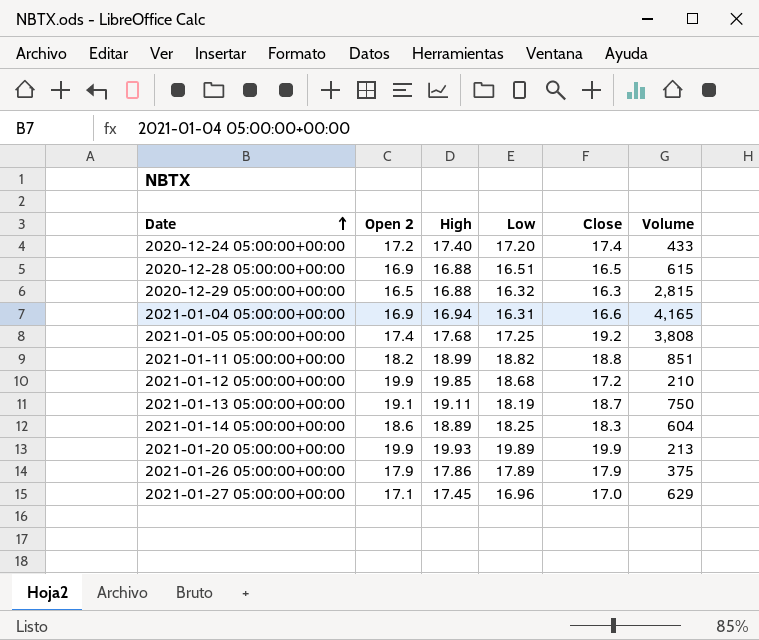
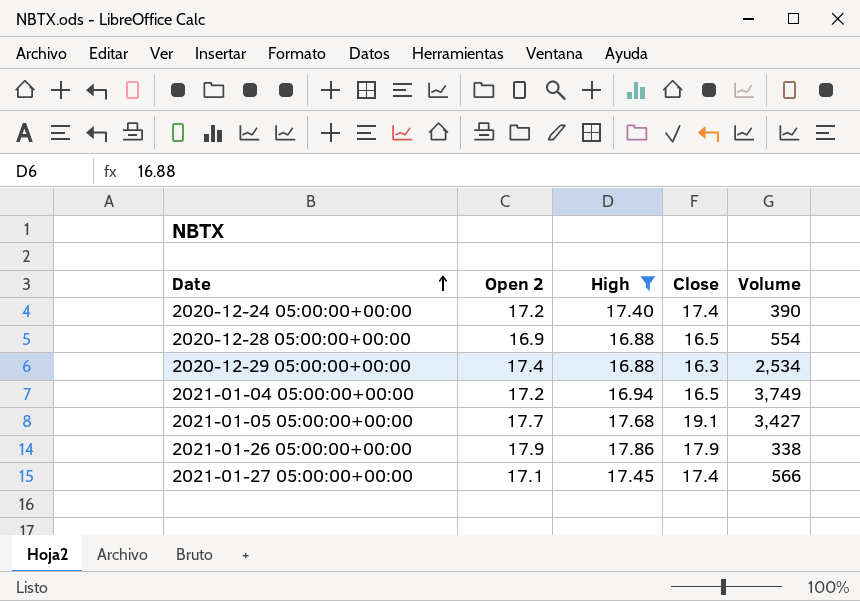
filter: none -> High <= 17.86
column Low | position: 4 -> none
2020-12-24 05:00:00+00:00 | Volume: 433 -> 390
2020-12-28 05:00:00+00:00 | Volume: 615 -> 554
2020-12-29 05:00:00+00:00 | Open 2: 16.5 -> 17.4
2020-12-29 05:00:00+00:00 | Volume: 2,815 -> 2,534
2021-01-04 05:00:00+00:00 | Open 2: 16.9 -> 17.2
2021-01-04 05:00:00+00:00 | Close: 16.6 -> 16.5
2021-01-04 05:00:00+00:00 | Volume: 4,165 -> 3,749
2021-01-05 05:00:00+00:00 | Open 2: 17.4 -> 17.7
2021-01-05 05:00:00+00:00 | Close: 19.2 -> 19.1
2021-01-05 05:00:00+00:00 | Volume: 3,808 -> 3,427
2021-01-26 05:00:00+00:00 | Volume: 375 -> 338
2021-01-27 05:00:00+00:00 | Close: 17.0 -> 17.4
2021-01-27 05:00:00+00:00 | Volume: 629 -> 566

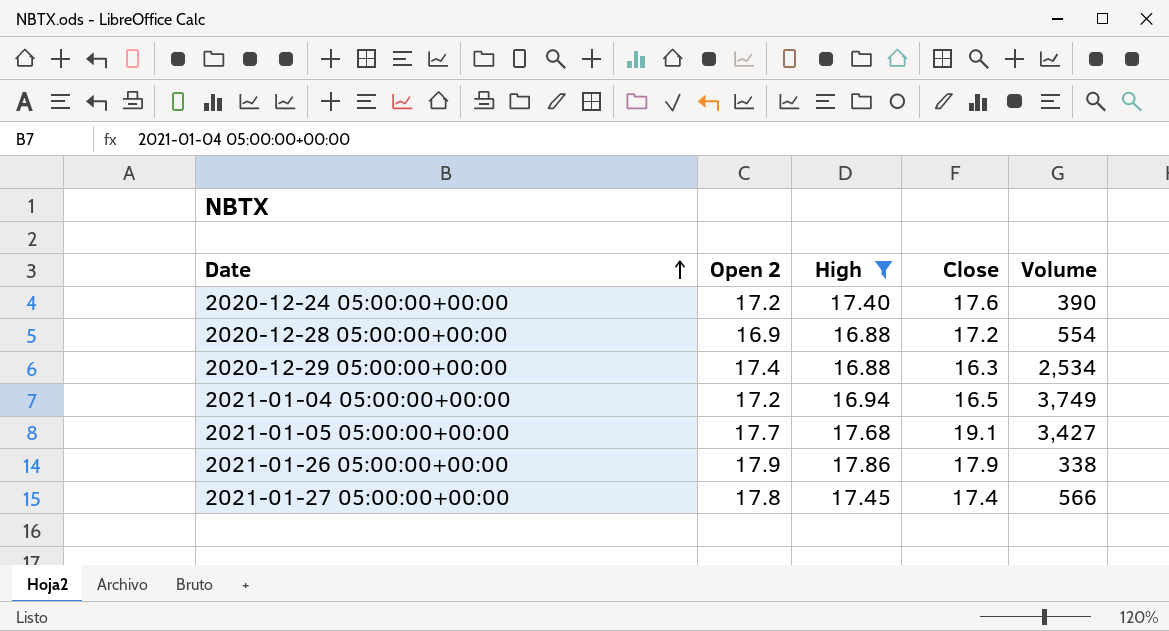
2020-12-24 05:00:00+00:00 | Close: 17.4 -> 17.6
2020-12-28 05:00:00+00:00 | Close: 16.5 -> 17.2
2021-01-27 05:00:00+00:00 | Open 2: 17.1 -> 17.8

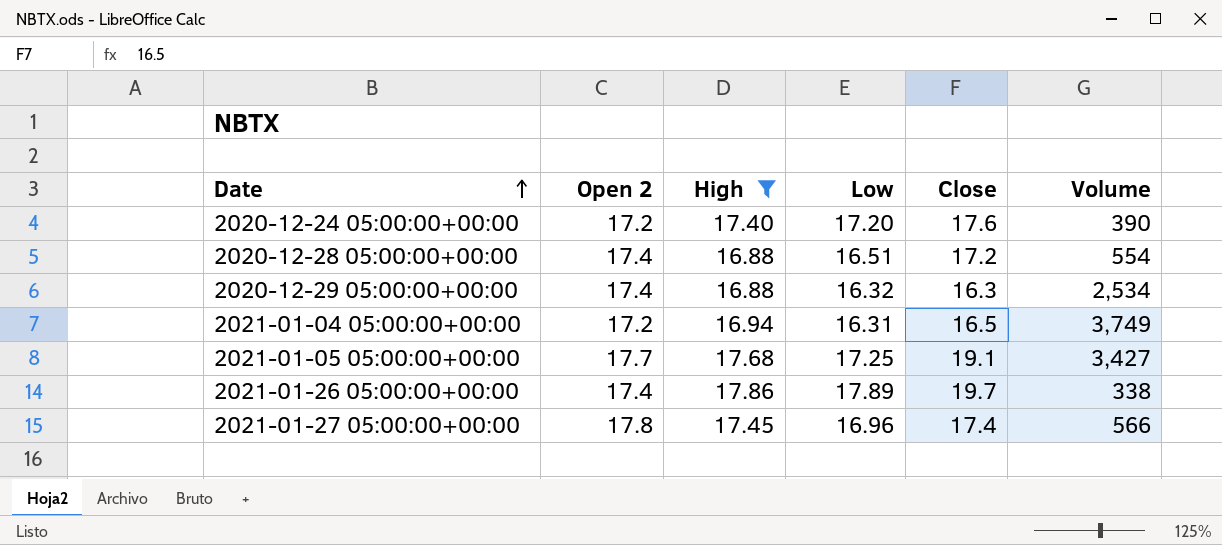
column Low | position: none -> 4
2020-12-28 05:00:00+00:00 | Open 2: 16.9 -> 17.4
2021-01-26 05:00:00+00:00 | Open 2: 17.9 -> 17.4
2021-01-26 05:00:00+00:00 | Close: 17.9 -> 19.7

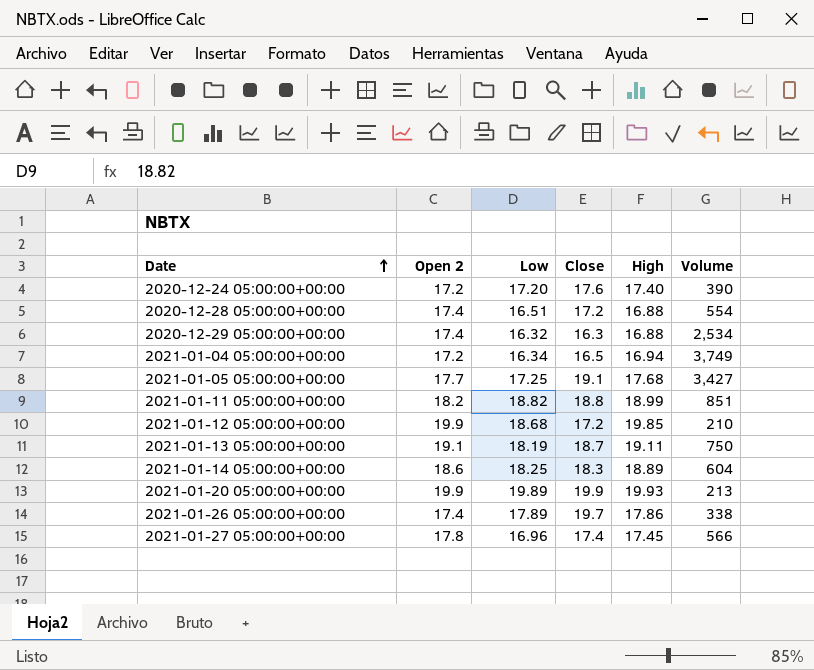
filter: High <= 17.86 -> none
column High | position: 3 -> 5
2021-01-04 05:00:00+00:00 | Low: 16.31 -> 16.34

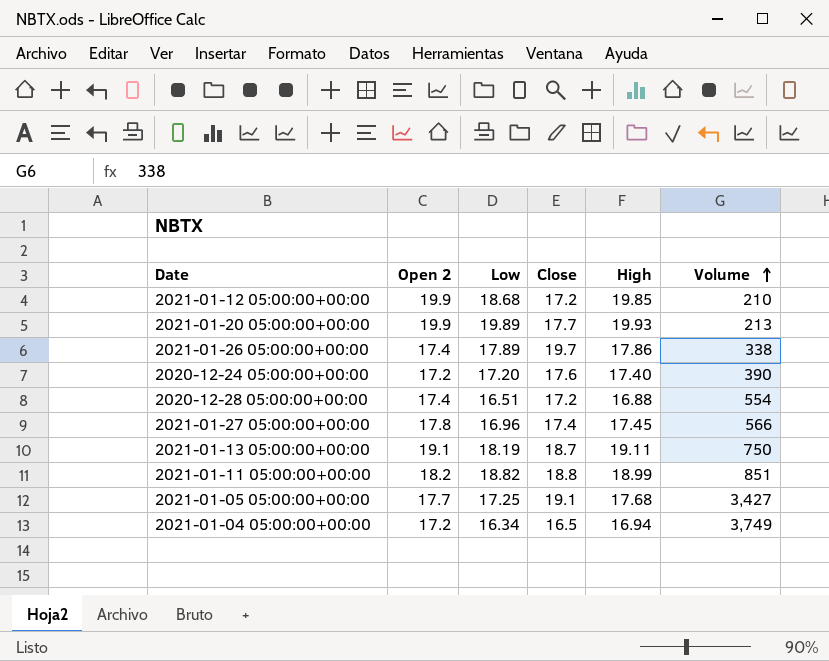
row order: Date ascending -> Volume ascending
row 2020-12-29 05:00:00+00:00: 17.4 | 16.32 | 16.3 | 16.88 | 2,534 -> none
row 2021-01-14 05:00:00+00:00: 18.6 | 18.25 | 18.3 | 18.89 | 604 -> none
2021-01-20 05:00:00+00:00 | Close: 19.9 -> 17.7

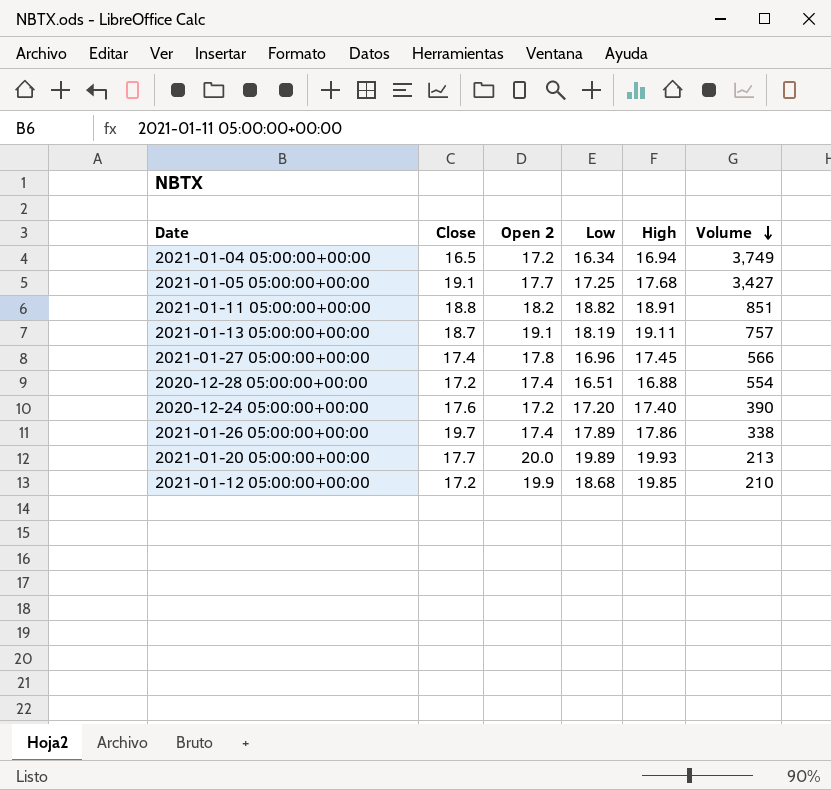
row order: Volume ascending -> Volume descending
column Close | position: 4 -> 2
2021-01-11 05:00:00+00:00 | High: 18.99 -> 18.91
2021-01-13 05:00:00+00:00 | Volume: 750 -> 757
2021-01-20 05:00:00+00:00 | Open 2: 19.9 -> 20.0

